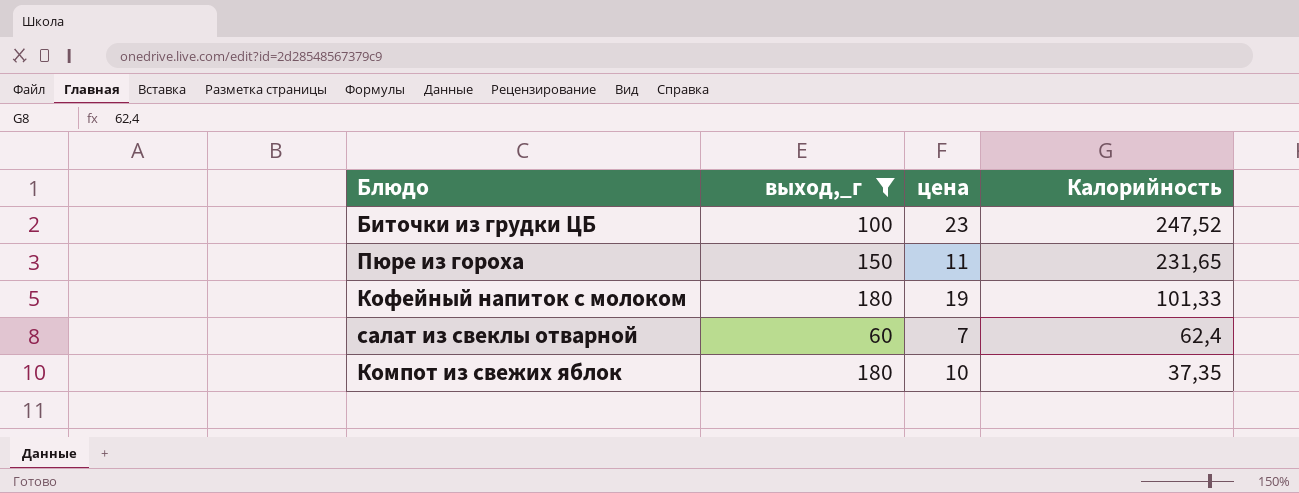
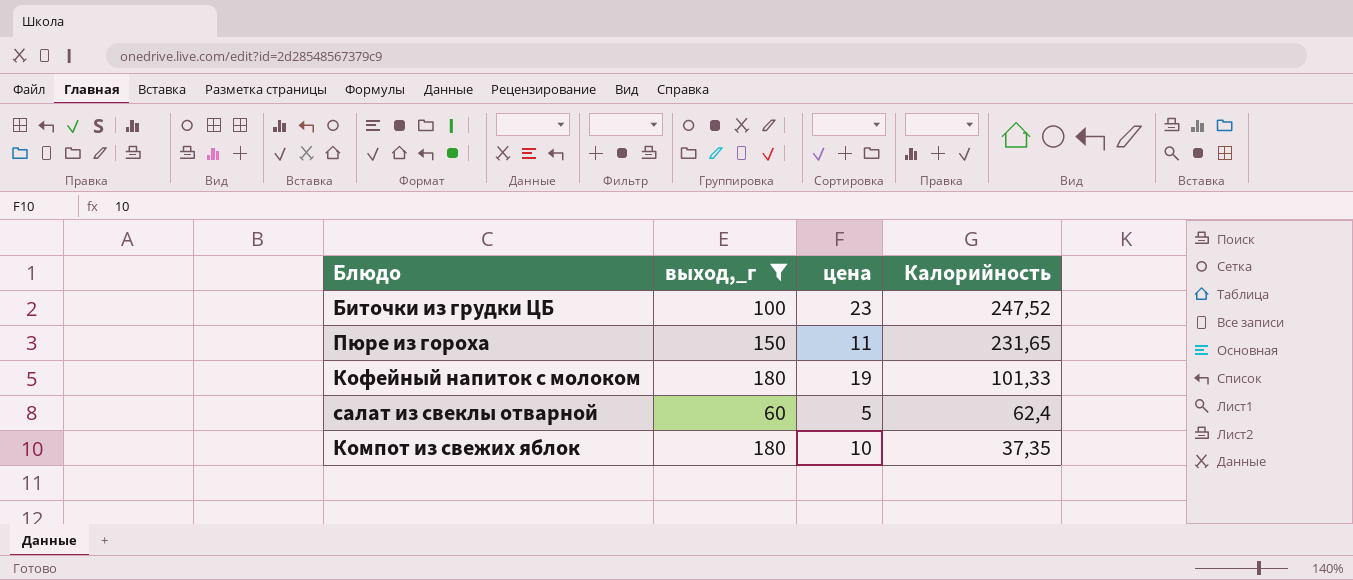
салат из свеклы отварной | цена: 7 -> 5

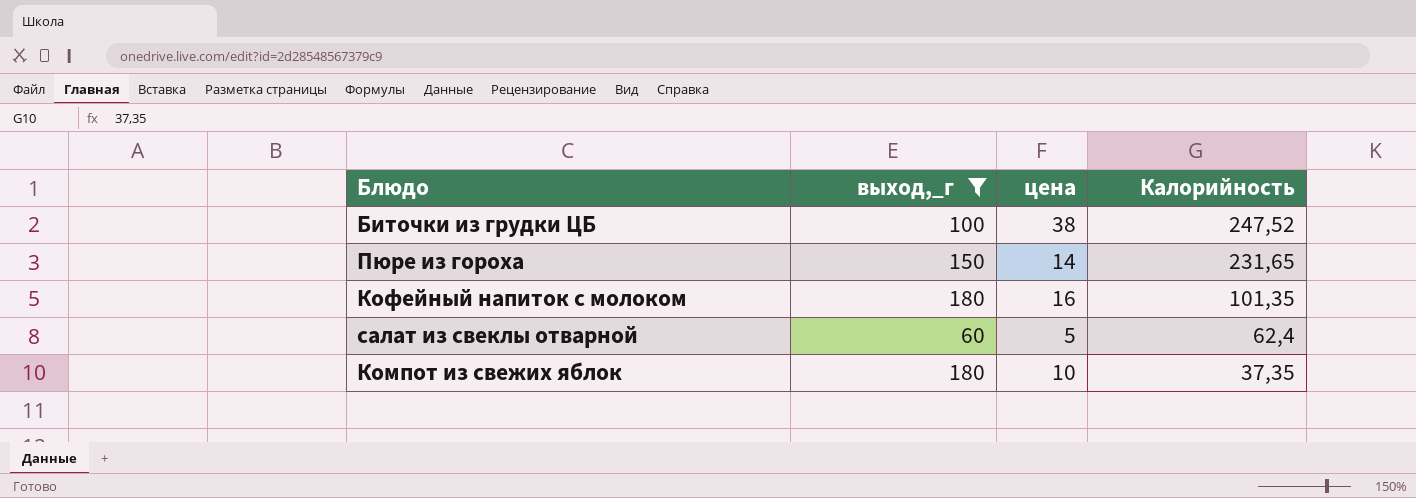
Биточки из грудки ЦБ | цена: 23 -> 38
Пюре из гороха | цена: 11 -> 14
Кофейный напиток с молоком | цена: 19 -> 16
Кофейный напиток с молоком | Калорийность: 101,33 -> 101,35

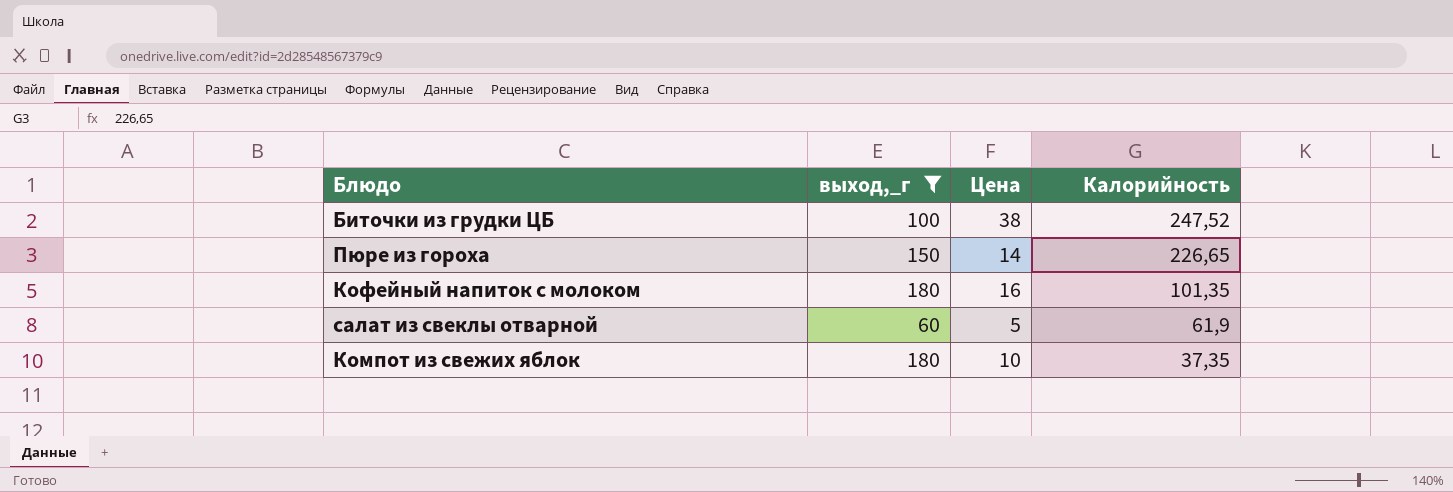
column name: цена -> Цена
Пюре из гороха | Калорийность: 231,65 -> 226,65
салат из свеклы отварной | Калорийность: 62,4 -> 61,9

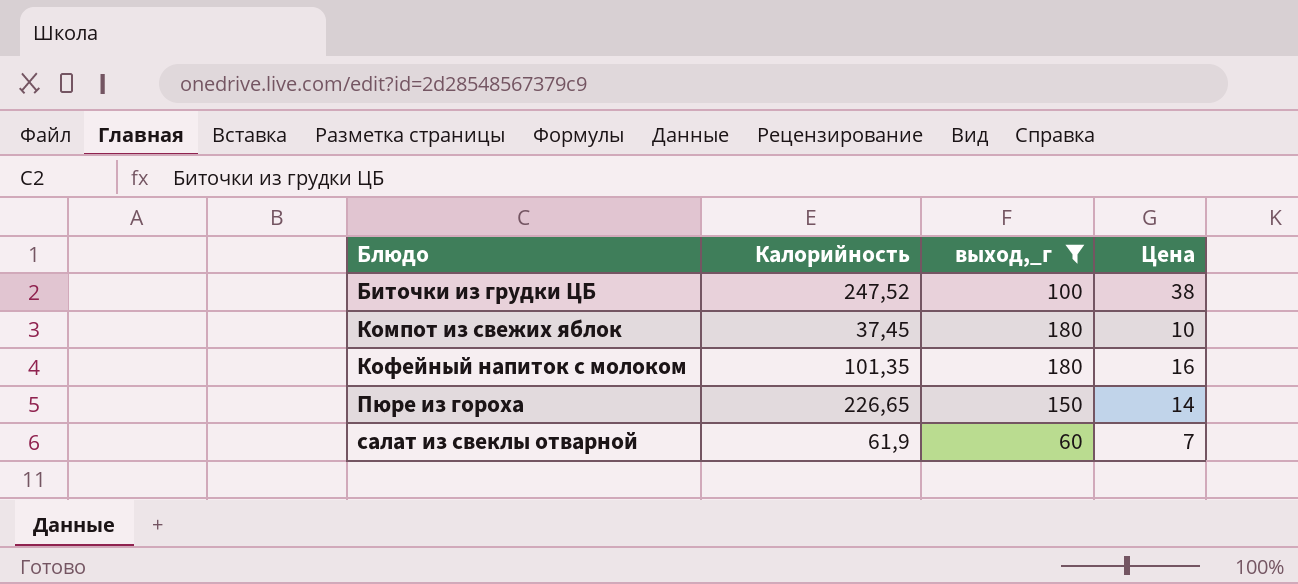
row order: Калорийность descending -> Блюдо ascending
column Калорийность | position: 4 -> 2
Компот из свежих яблок | Калорийность: 37,35 -> 37,45
салат из свеклы отварной | Цена: 5 -> 7

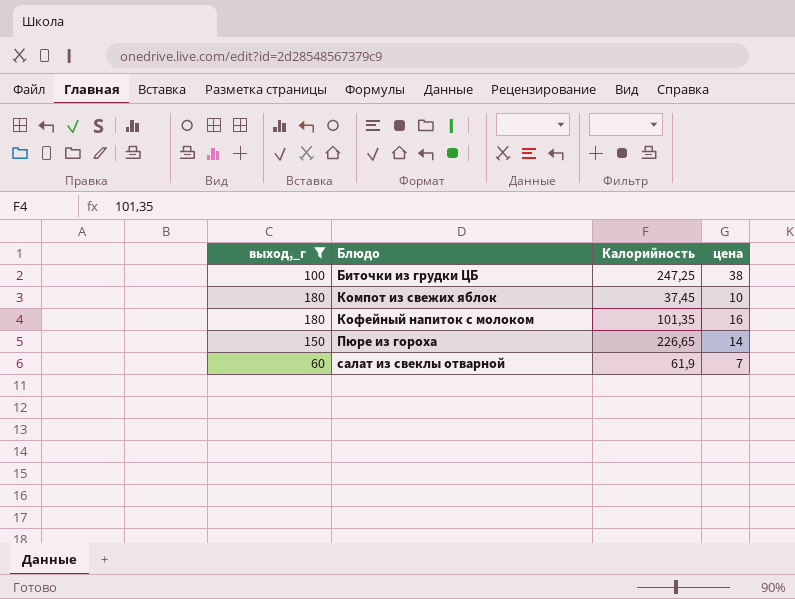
column выход,_г | position: 3 -> 1
column name: Цена -> цена
Биточки из грудки ЦБ | Калорийность: 247,52 -> 247,25

